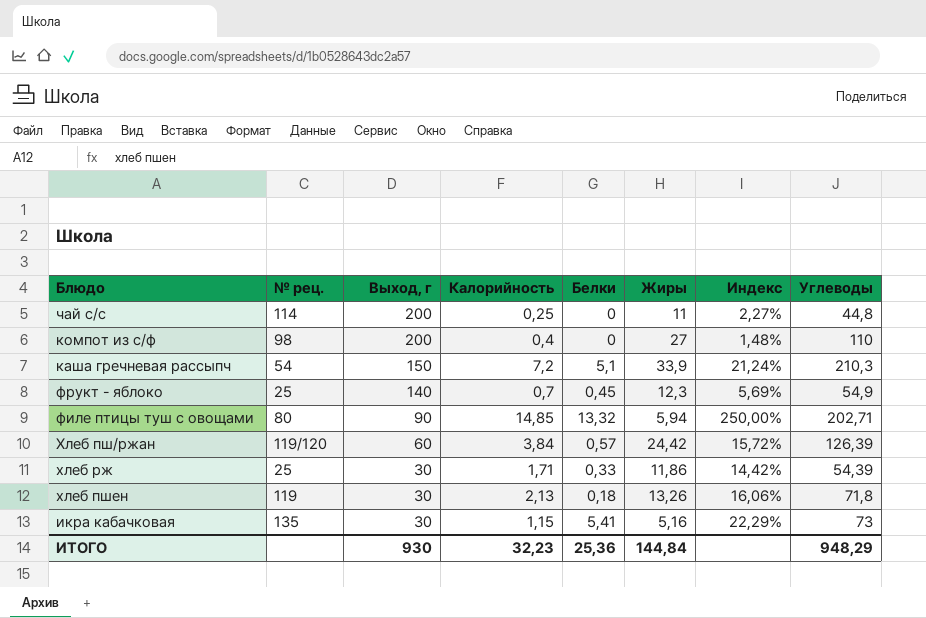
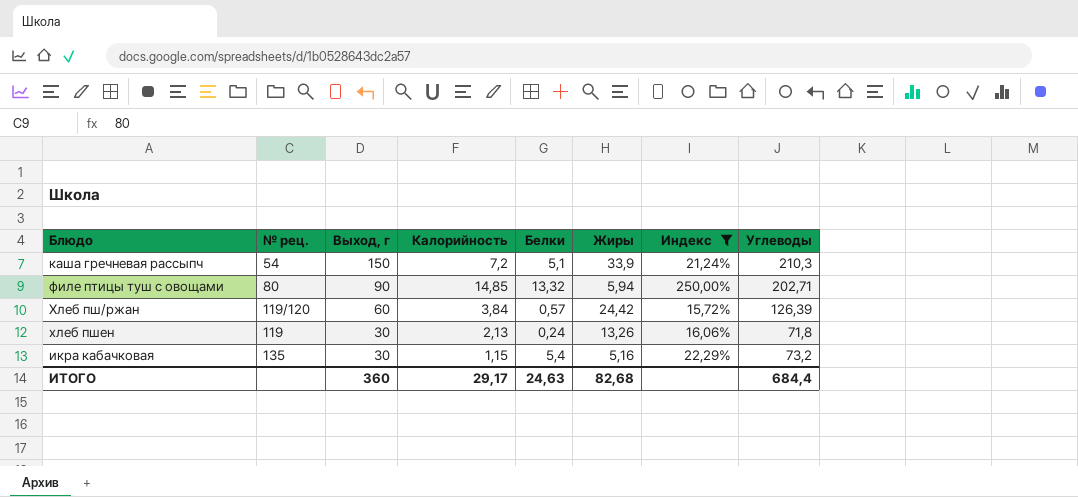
filter: none -> Индекс >= 15,72%
хлеб пшен | Белки: 0,18 -> 0,24
икра кабачковая | Белки: 5,41 -> 5,4
икра кабачковая | Углеводы: 73 -> 73,2
ИТОГО | Выход, г: 930 -> 360
ИТОГО | Калорийность: 32,23 -> 29,17
ИТОГО | Белки: 25,36 -> 24,63
ИТОГО | Жиры: 144,84 -> 82,68
ИТОГО | Углеводы: 948,29 -> 684,4

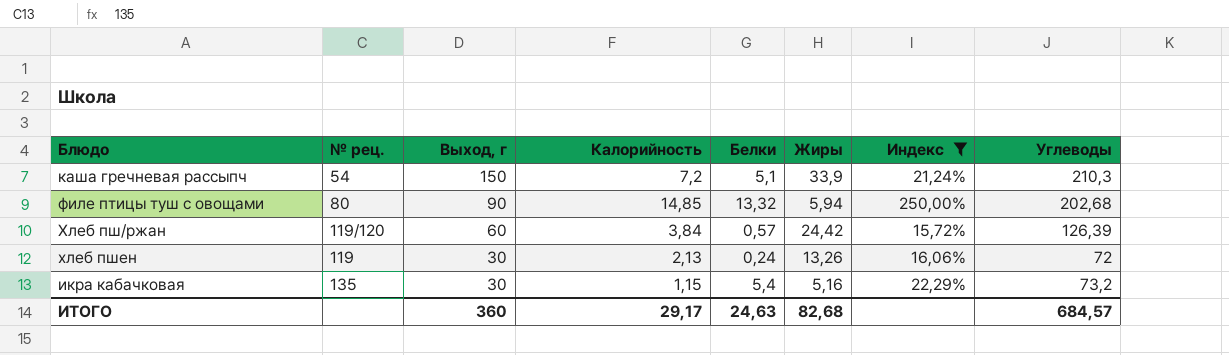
филе птицы туш с овощами | Углеводы: 202,71 -> 202,68
хлеб пшен | Углеводы: 71,8 -> 72
ИТОГО | Углеводы: 684,4 -> 684,57

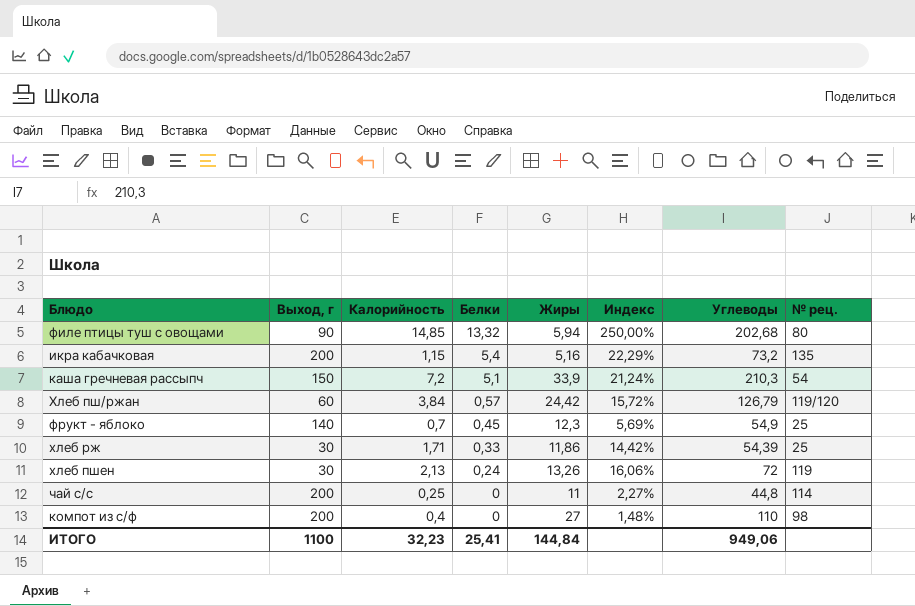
filter: Индекс >= 15,72% -> none
row order: Выход, г descending -> Белки descending
column № рец. | position: 2 -> 8
икра кабачковая | Выход, г: 30 -> 200
Хлеб пш/ржан | Углеводы: 126,39 -> 126,79
ИТОГО | Выход, г: 360 -> 1100
ИТОГО | Калорийность: 29,17 -> 32,23
ИТОГО | Белки: 24,63 -> 25,41
ИТОГО | Жиры: 82,68 -> 144,84
ИТОГО | Углеводы: 684,57 -> 949,06

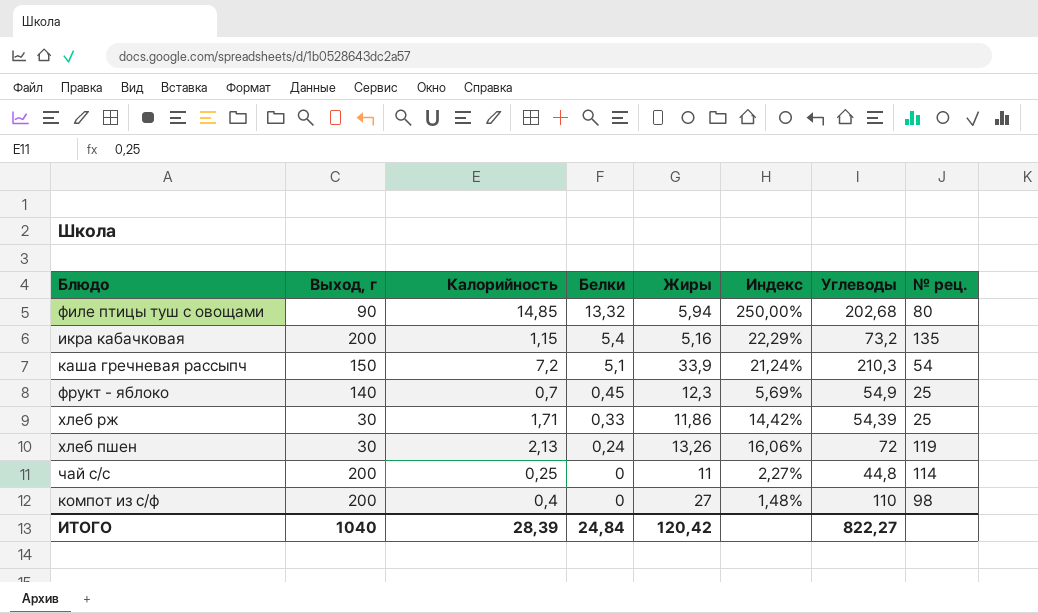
row Хлеб пш/ржан: 60 | 3,84 | 0,57 | 24,42 | 15,72% | 126,79 | 119/120 -> none
ИТОГО | Выход, г: 1100 -> 1040
ИТОГО | Калорийность: 32,23 -> 28,39
ИТОГО | Белки: 25,41 -> 24,84
ИТОГО | Жиры: 144,84 -> 120,42
ИТОГО | Углеводы: 949,06 -> 822,27

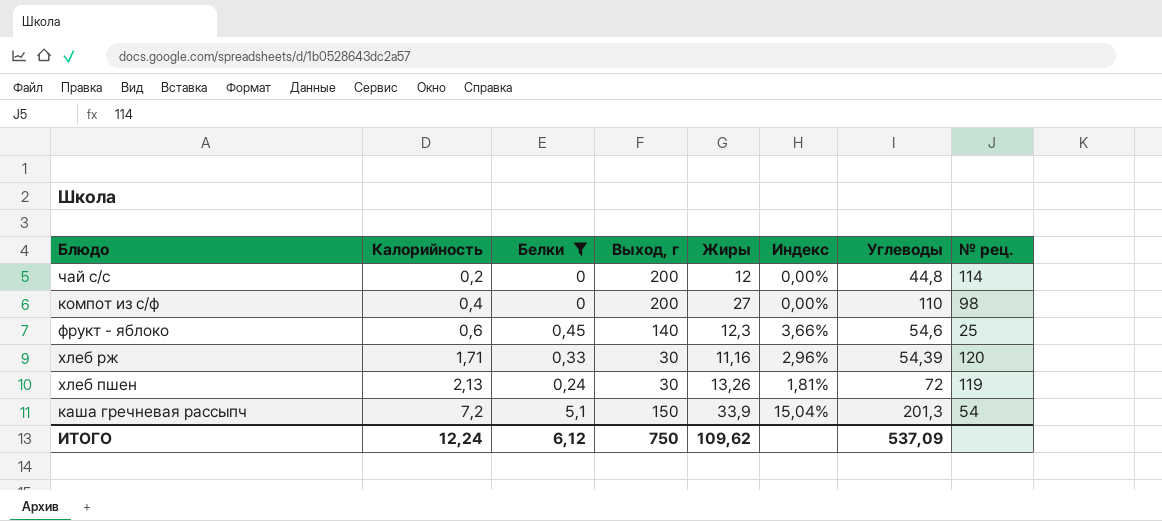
filter: none -> Белки <= 5,1
row order: Белки descending -> Калорийность ascending
column Выход, г | position: 2 -> 4
column Индекс | formula: [Калорийность] / [Жиры] -> [Белки] / [Жиры]
чай с/с | Калорийность: 0,25 -> 0,2
чай с/с | Жиры: 11 -> 12
фрукт - яблоко | Калорийность: 0,7 -> 0,6
фрукт - яблоко | Углеводы: 54,9 -> 54,6
хлеб рж | Жиры: 11,86 -> 11,16
хлеб рж | № рец.: 25 -> 120
каша гречневая рассыпч | Углеводы: 210,3 -> 201,3
ИТОГО | Калорийность: 28,39 -> 12,24
ИТОГО | Белки: 24,84 -> 6,12
ИТОГО | Выход, г: 1040 -> 750
ИТОГО | Жиры: 120,42 -> 109,62
ИТОГО | Углеводы: 822,27 -> 537,09

